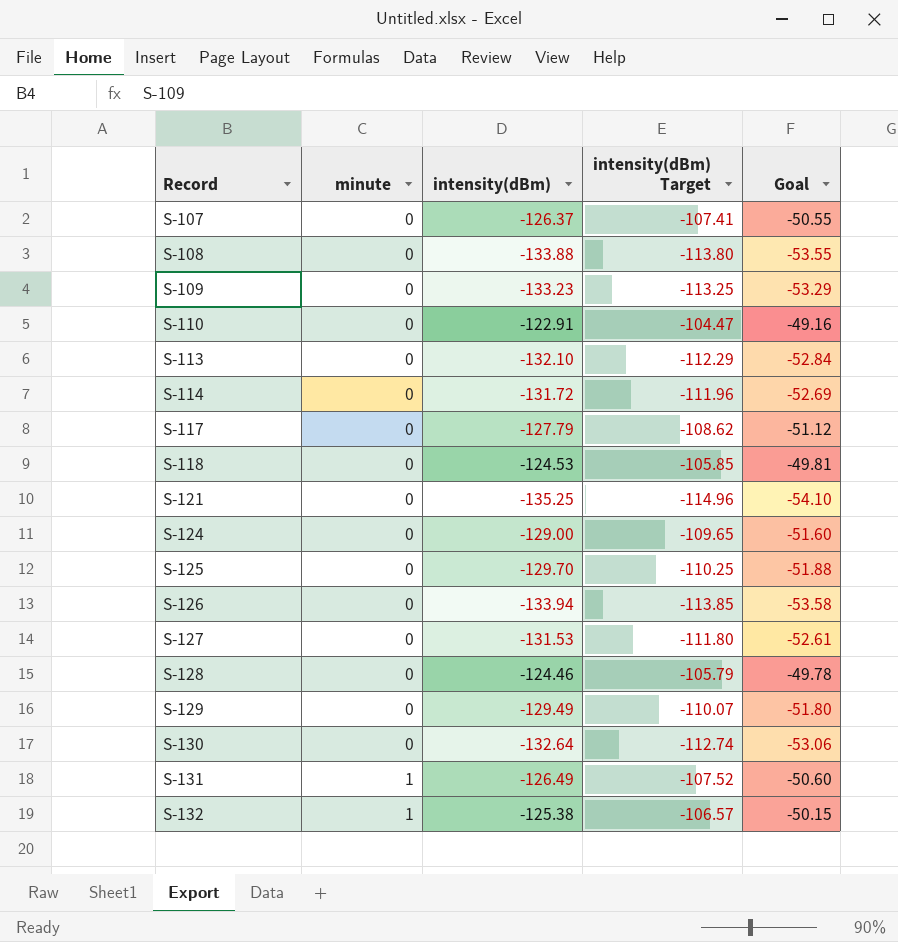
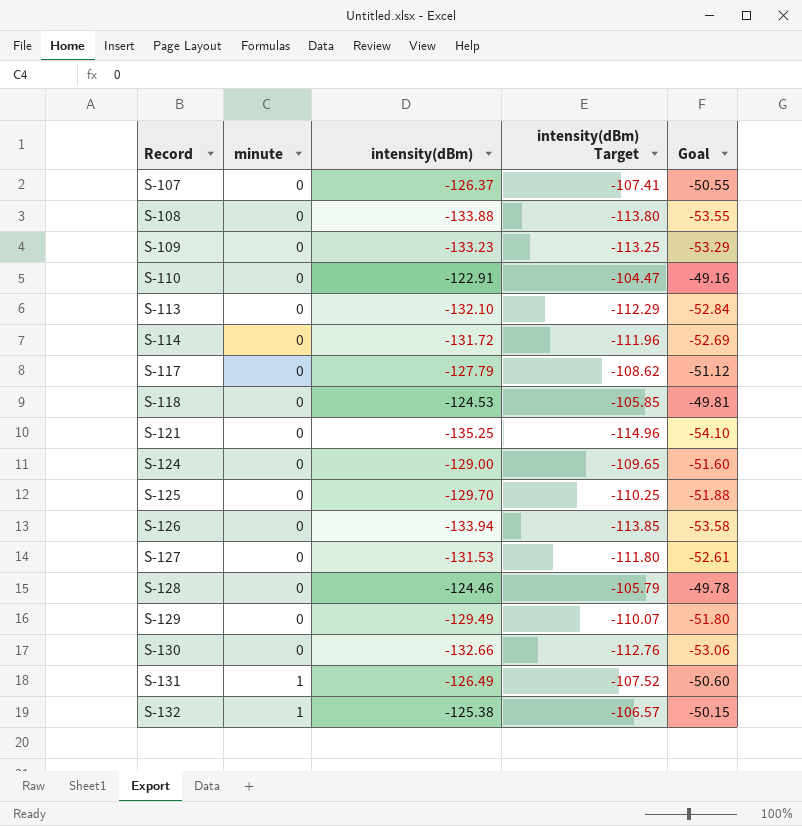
S-130 | intensity(dBm): -132.64 -> -132.66
S-130 | intensity(dBm) Target: -112.74 -> -112.76

